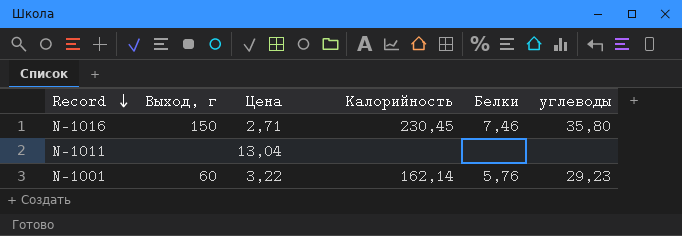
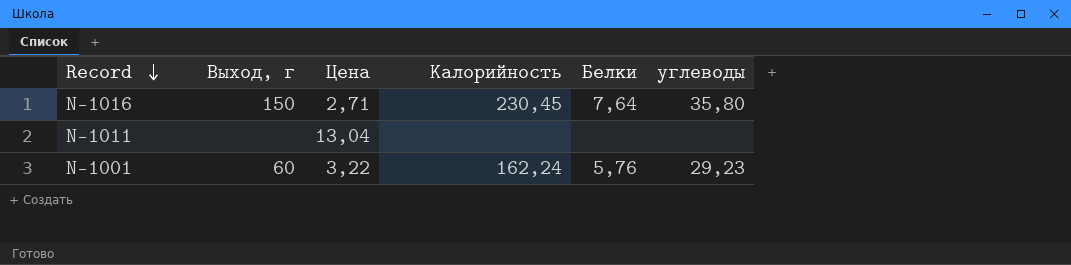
N-1016 | Белки: 7,46 -> 7,64
N-1001 | Калорийность: 162,14 -> 162,24

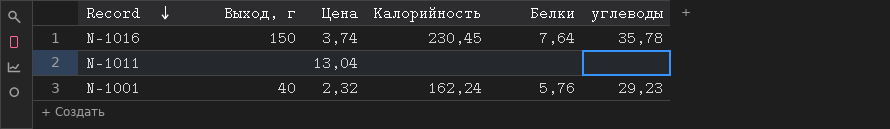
N-1016 | Цена: 2,71 -> 3,74
N-1016 | углеводы: 35,80 -> 35,78
N-1001 | Выход, г: 60 -> 40
N-1001 | Цена: 3,22 -> 2,32

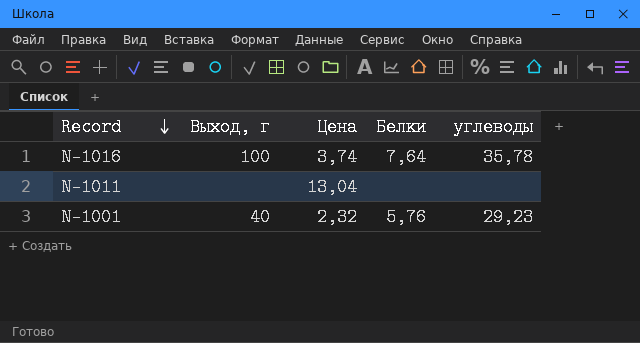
column Калорийность | position: 4 -> none
N-1016 | Выход, г: 150 -> 100

